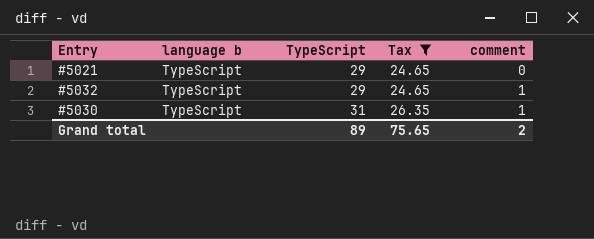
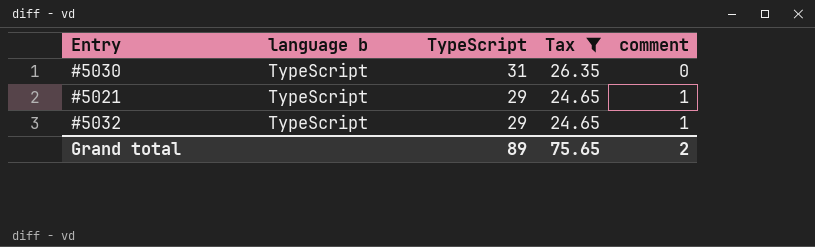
row order: TypeScript ascending -> TypeScript descending
#5030 | comment: 1 -> 0
#5021 | comment: 0 -> 1

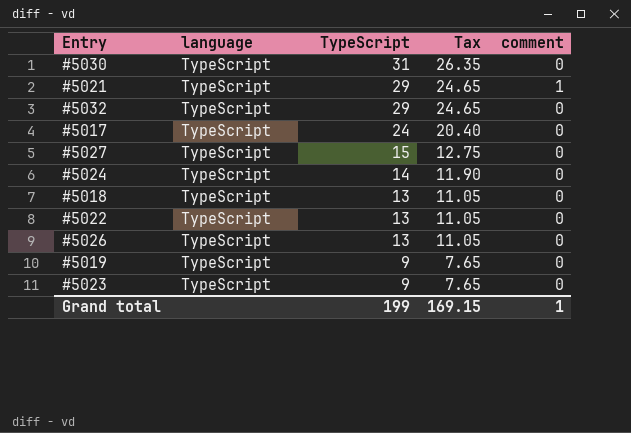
filter: Tax >= 24.65 -> none
column name: language b -> language
#5032 | comment: 1 -> 0
Grand total | TypeScript: 89 -> 199
Grand total | Tax: 75.65 -> 169.15
Grand total | comment: 2 -> 1

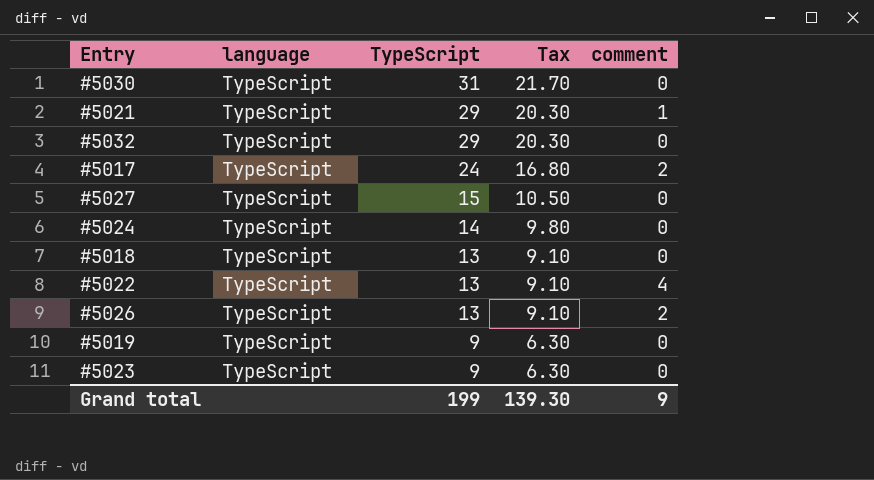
column Tax | formula: [TypeScript] * 0.85 -> [TypeScript] * 0.7
#5017 | comment: 0 -> 2
#5022 | comment: 0 -> 4
#5026 | comment: 0 -> 2
Grand total | Tax: 169.15 -> 139.30
Grand total | comment: 1 -> 9

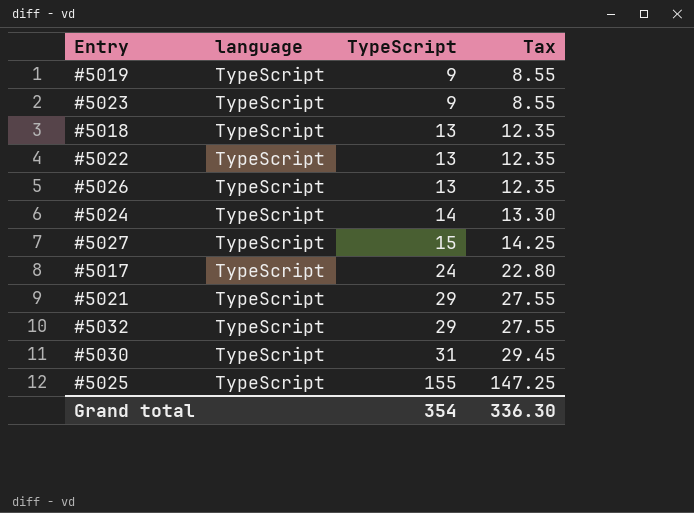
row order: TypeScript descending -> TypeScript ascending
column comment | position: 5 -> none
column Tax | formula: [TypeScript] * 0.7 -> [TypeScript] * 0.95
row #5025: none -> TypeScript | 155 | 147.25
Grand total | TypeScript: 199 -> 354
Grand total | Tax: 139.30 -> 336.30

